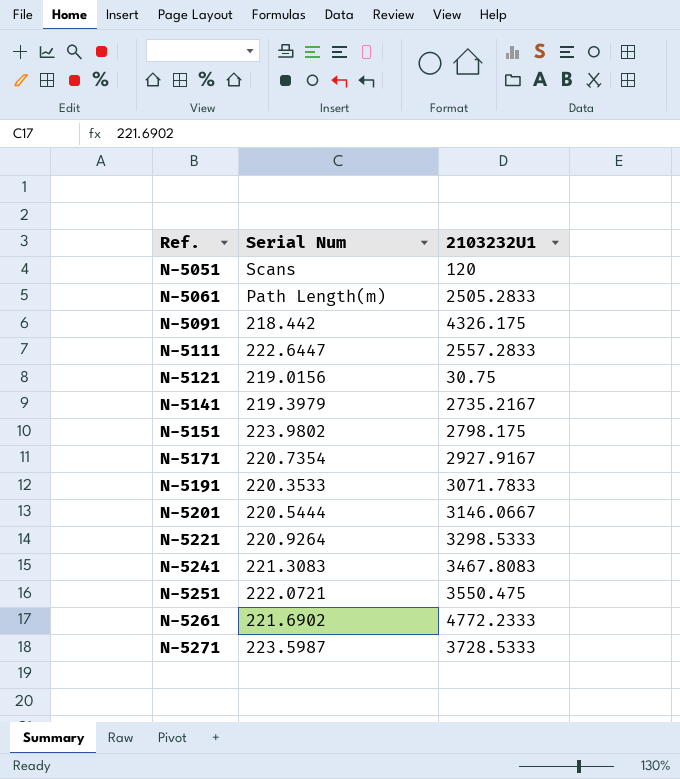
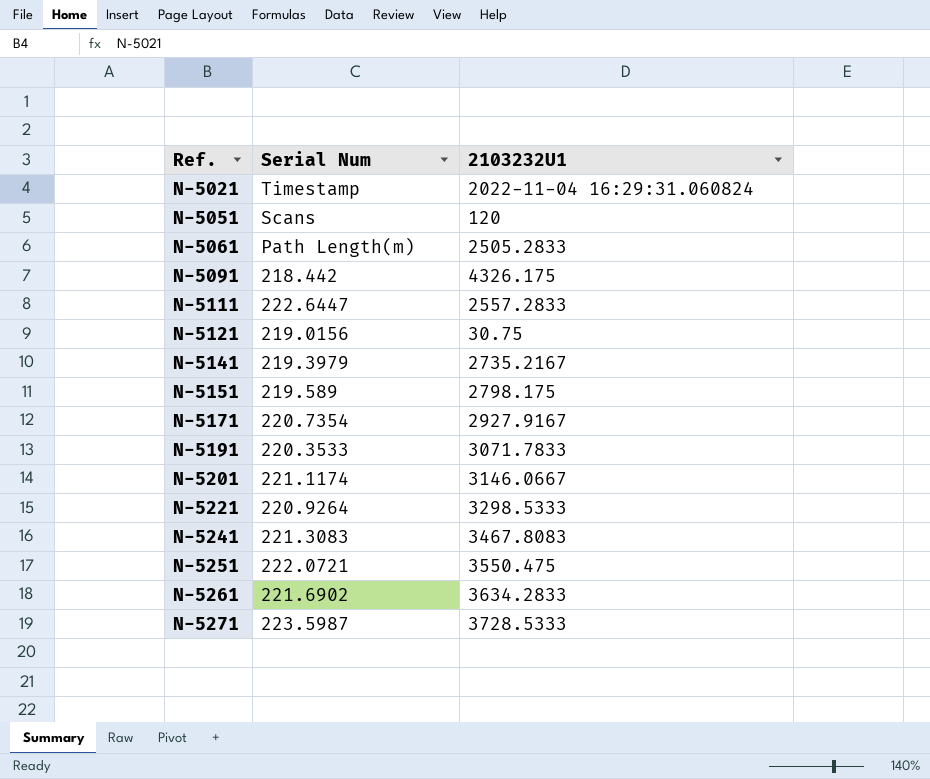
row N-5021: none -> Timestamp | 2022-11-04 16:29:31.060824
N-5151 | Serial Num: 223.9802 -> 219.589
N-5201 | Serial Num: 220.5444 -> 221.1174
N-5261 | 2103232U1: 4772.2333 -> 3634.2833

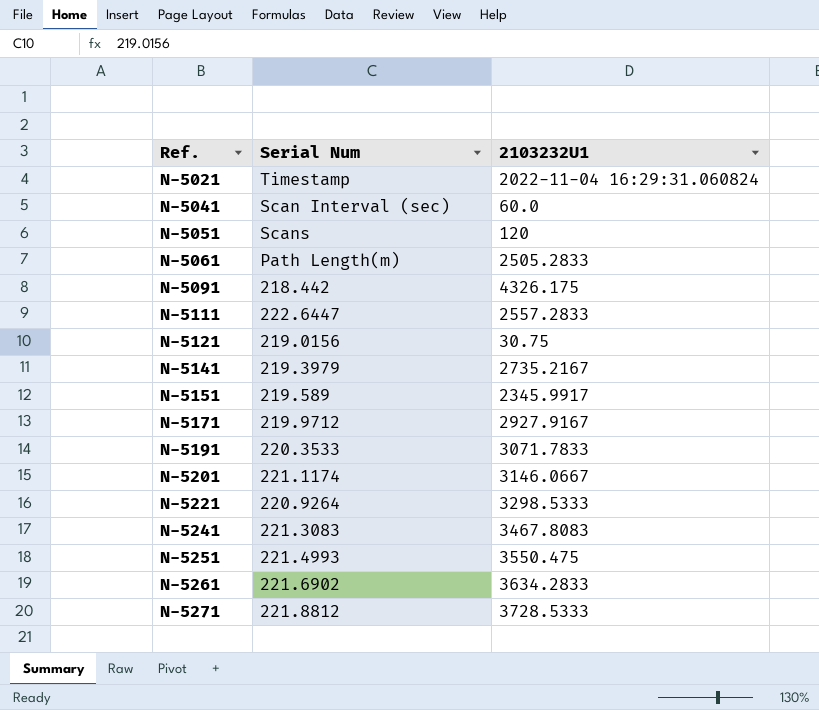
row N-5041: none -> Scan Interval (sec) | 60.0
N-5151 | 2103232U1: 2798.175 -> 2345.9917
N-5171 | Serial Num: 220.7354 -> 219.9712
N-5251 | Serial Num: 222.0721 -> 221.4993
N-5271 | Serial Num: 223.5987 -> 221.8812

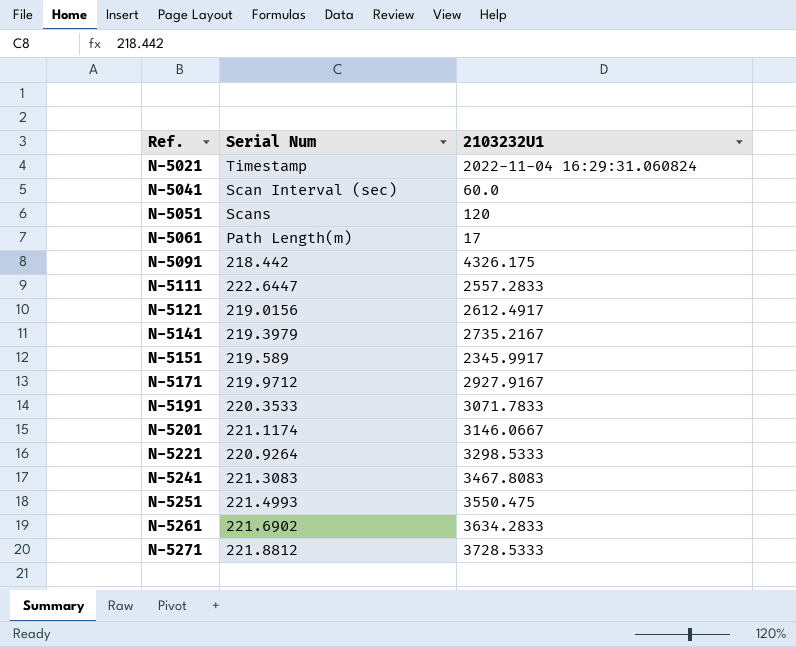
N-5061 | 2103232U1: 2505.2833 -> 17
N-5121 | 2103232U1: 30.75 -> 2612.4917

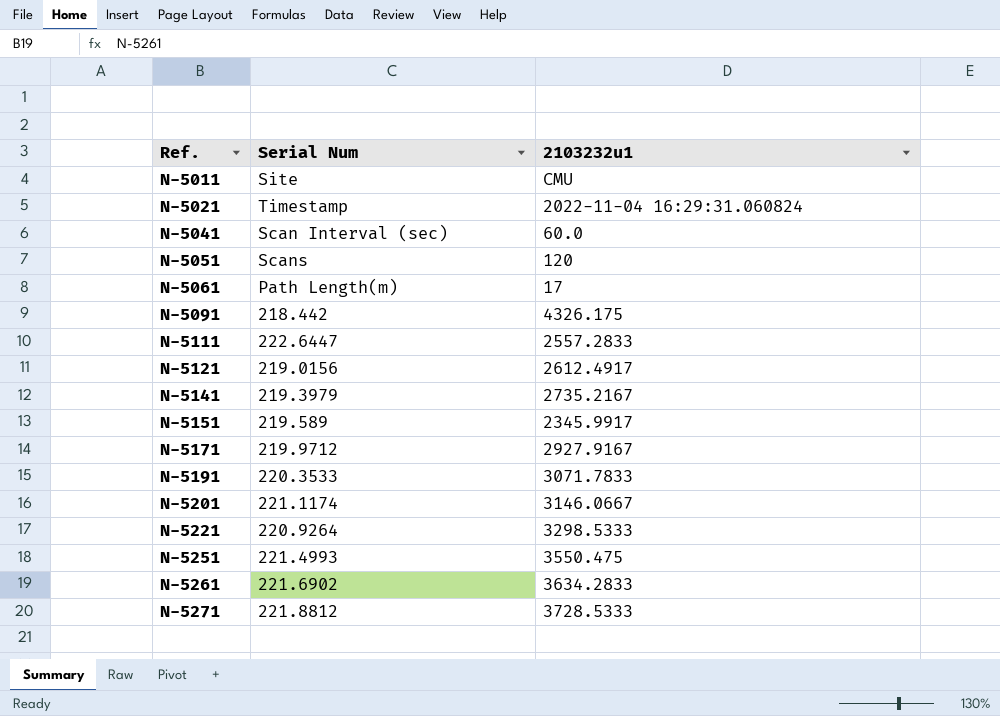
column name: 2103232U1 -> 2103232u1
row N-5241: 221.3083 | 3467.8083 -> none
row N-5011: none -> Site | CMU

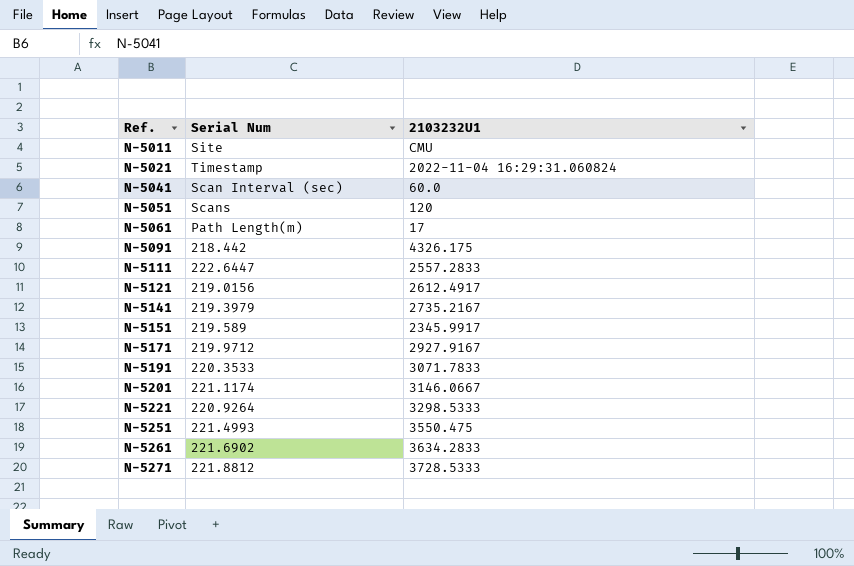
column name: 2103232u1 -> 2103232U1

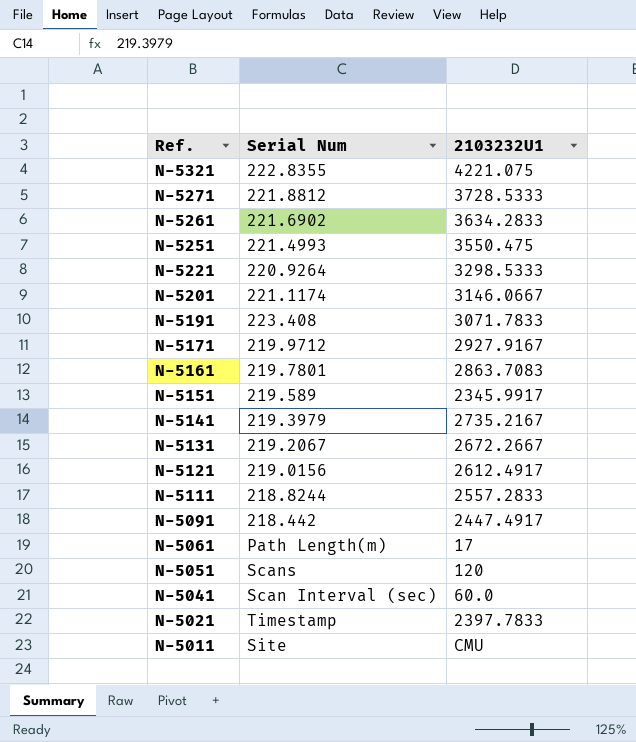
row order: Ref. ascending -> Ref. descending
row N-5321: none -> 222.8355 | 4221.075
N-5191 | Serial Num: 220.3533 -> 223.408
row N-5161: none -> 219.7801 | 2863.7083
row N-5131: none -> 219.2067 | 2672.2667
N-5111 | Serial Num: 222.6447 -> 218.8244
N-5091 | 2103232U1: 4326.175 -> 2447.4917
N-5021 | 2103232U1: 2022-11-04 16:29:31.060824 -> 2397.7833

